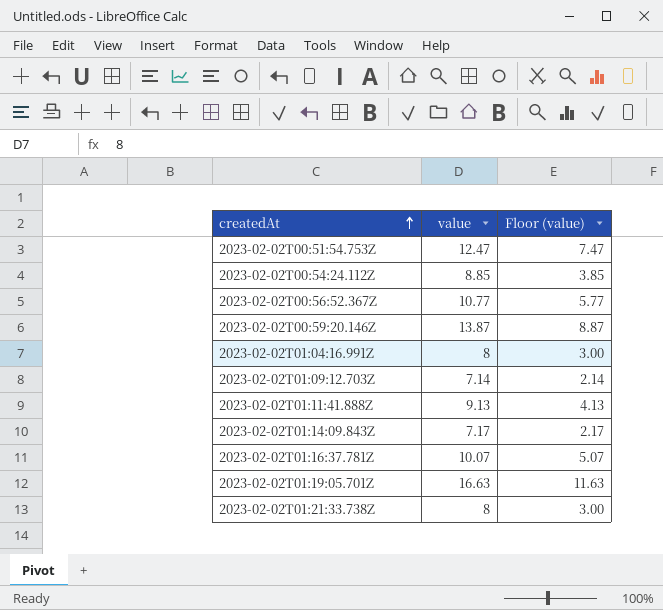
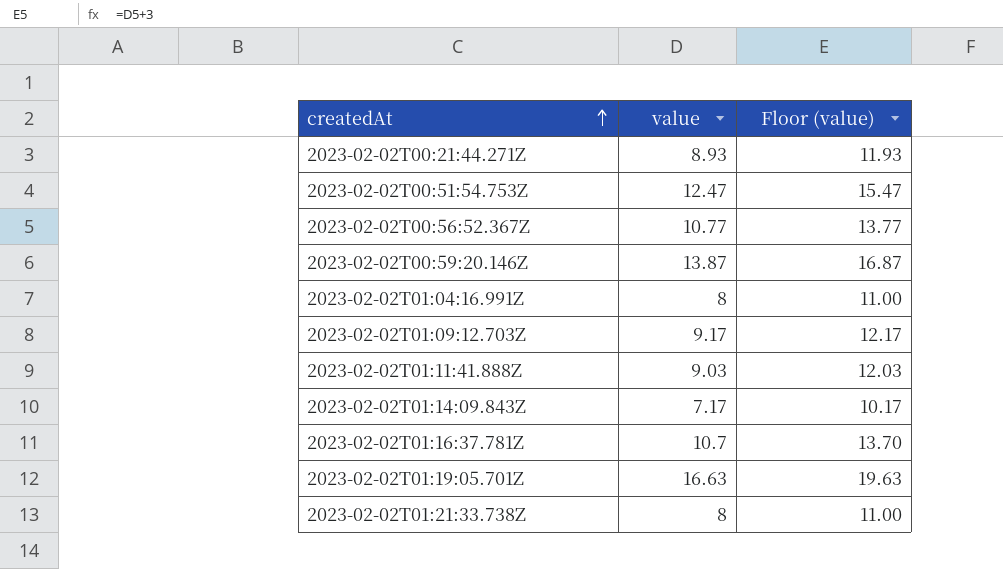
column Floor (value) | formula: [value] - 5 -> [value] + 3
row 2023-02-02T00:54:24.112Z: 8.85 | 3.85 -> none
row 2023-02-02T00:21:44.271Z: none -> 8.93 | 11.93
2023-02-02T01:09:12.703Z | value: 7.14 -> 9.17
2023-02-02T01:11:41.888Z | value: 9.13 -> 9.03
2023-02-02T01:16:37.781Z | value: 10.07 -> 10.7

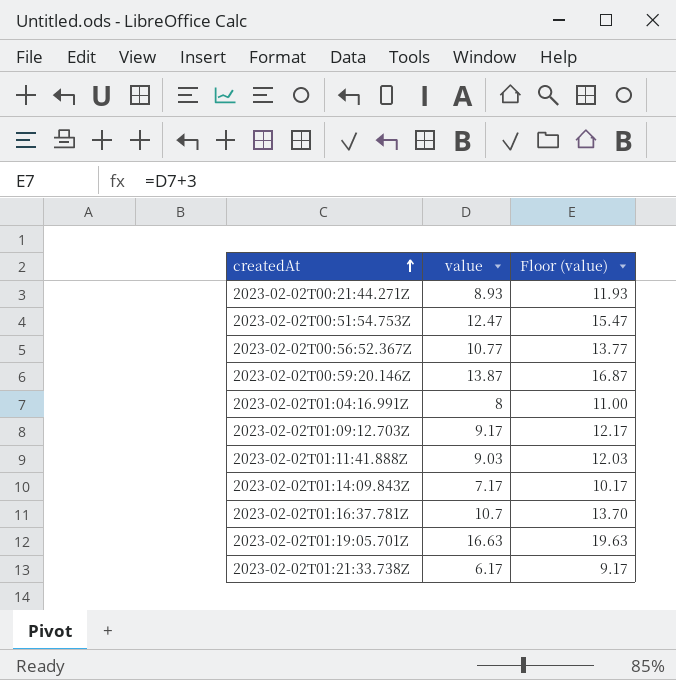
2023-02-02T01:21:33.738Z | value: 8 -> 6.17
2023-02-02T01:21:33.738Z | Floor (value): 11.00 -> 9.17

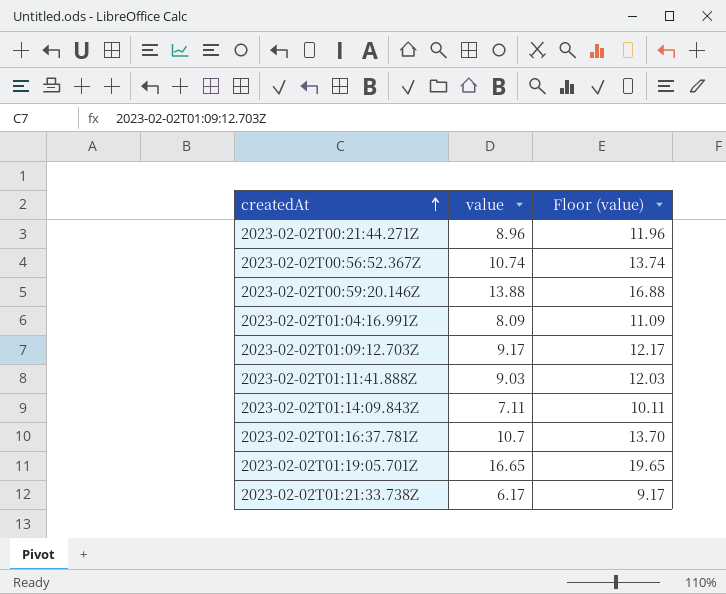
row 2023-02-02T00:51:54.753Z: 12.47 | 15.47 -> none
2023-02-02T00:21:44.271Z | value: 8.93 -> 8.96
2023-02-02T00:21:44.271Z | Floor (value): 11.93 -> 11.96
2023-02-02T00:56:52.367Z | value: 10.77 -> 10.74
2023-02-02T00:56:52.367Z | Floor (value): 13.77 -> 13.74
2023-02-02T00:59:20.146Z | value: 13.87 -> 13.88
2023-02-02T00:59:20.146Z | Floor (value): 16.87 -> 16.88
2023-02-02T01:04:16.991Z | value: 8 -> 8.09
2023-02-02T01:04:16.991Z | Floor (value): 11.00 -> 11.09
2023-02-02T01:14:09.843Z | value: 7.17 -> 7.11
2023-02-02T01:14:09.843Z | Floor (value): 10.17 -> 10.11
2023-02-02T01:19:05.701Z | value: 16.63 -> 16.65
2023-02-02T01:19:05.701Z | Floor (value): 19.63 -> 19.65

